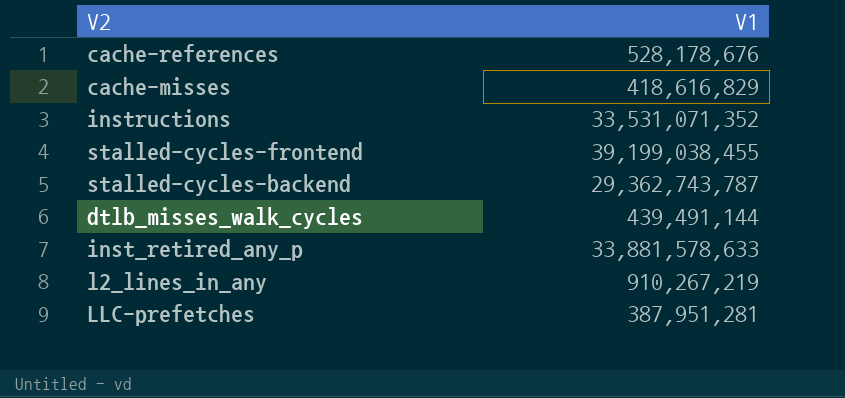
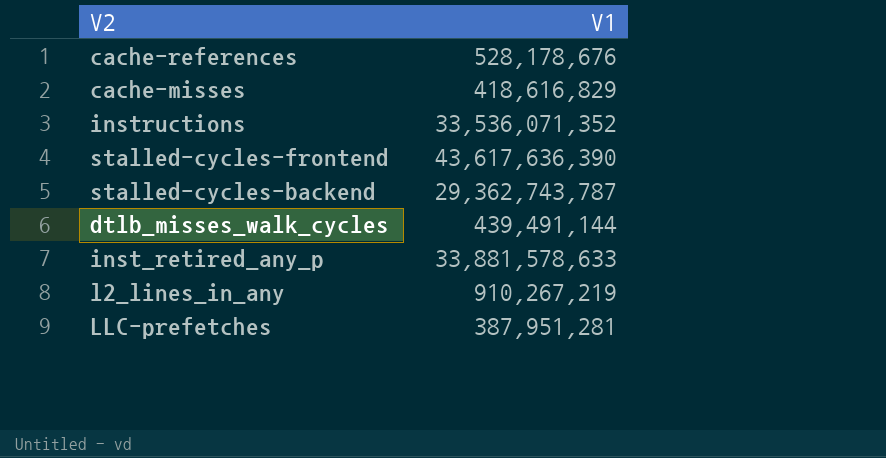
instructions | V1: 33,531,071,352 -> 33,536,071,352
stalled-cycles-frontend | V1: 39,199,038,455 -> 43,617,636,390

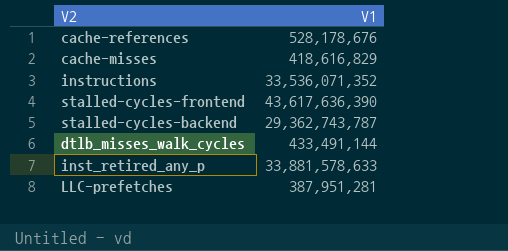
row l2_lines_in_any: 910,267,219 -> none
dtlb_misses_walk_cycles | V1: 439,491,144 -> 433,491,144

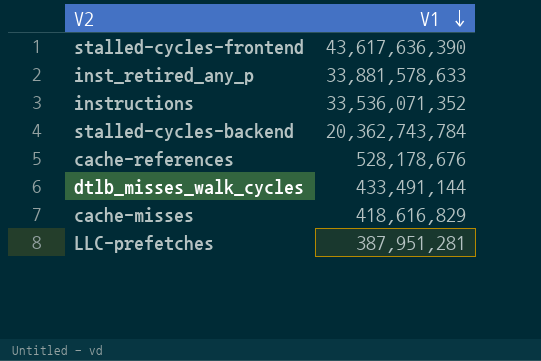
row order: none -> V1 descending
stalled-cycles-backend | V1: 29,362,743,787 -> 20,362,743,784

